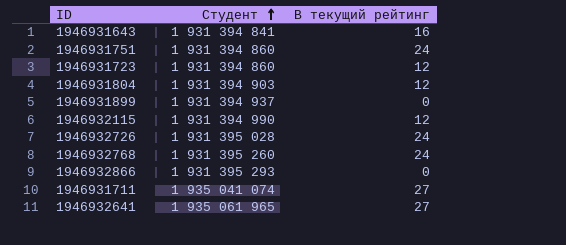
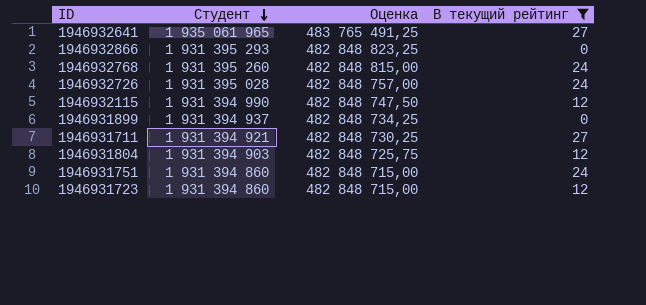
filter: none -> В текущий рейтинг != 16
row order: Студент ascending -> Студент descending
column Оценка | formula: none -> [Студент] * 0,25
1946931711 | Студент: 1 935 041 074 -> 1 931 394 921

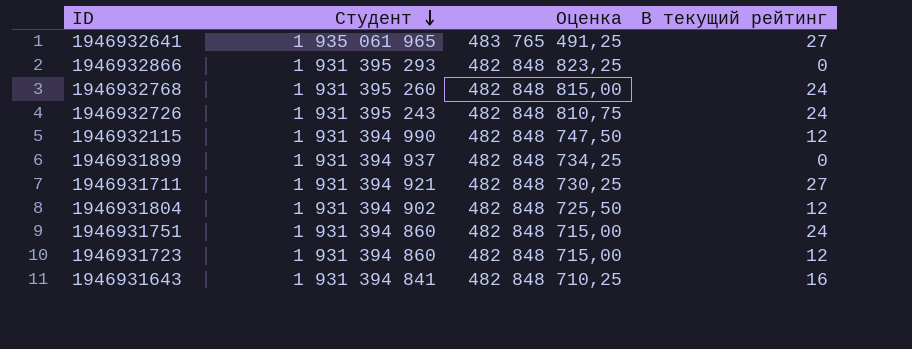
filter: В текущий рейтинг != 16 -> none
1946932726 | Студент: 1 931 395 028 -> 1 931 395 243
1946932726 | Оценка: 482 848 757,00 -> 482 848 810,75
1946931804 | Студент: 1 931 394 903 -> 1 931 394 902
1946931804 | Оценка: 482 848 725,75 -> 482 848 725,50

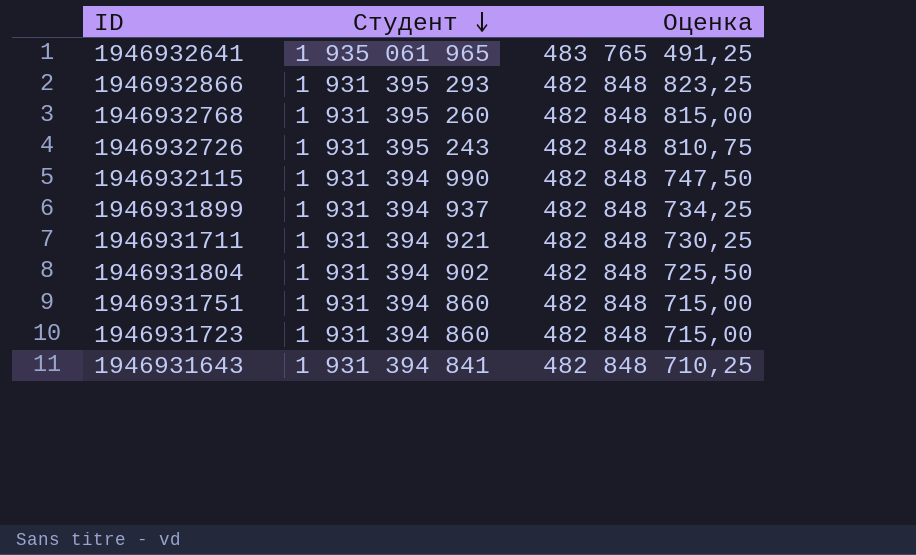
column В текущий рейтинг | position: 4 -> none

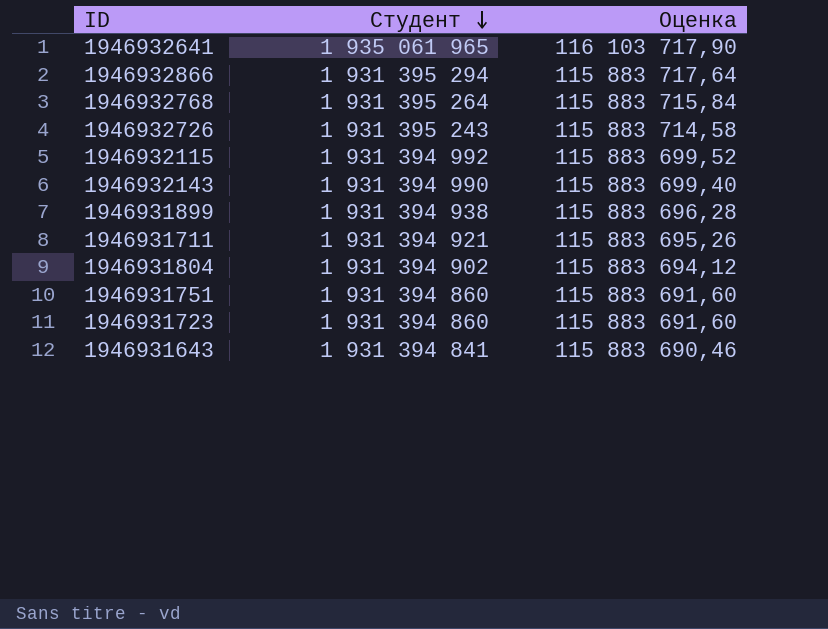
column Оценка | formula: [Студент] * 0,25 -> [Студент] * 0,06
1946932866 | Студент: 1 931 395 293 -> 1 931 395 294
1946932768 | Студент: 1 931 395 260 -> 1 931 395 264
1946932115 | Студент: 1 931 394 990 -> 1 931 394 992
row 1946932143: none -> 1 931 394 990 | 115 883 699,40
1946931899 | Студент: 1 931 394 937 -> 1 931 394 938

